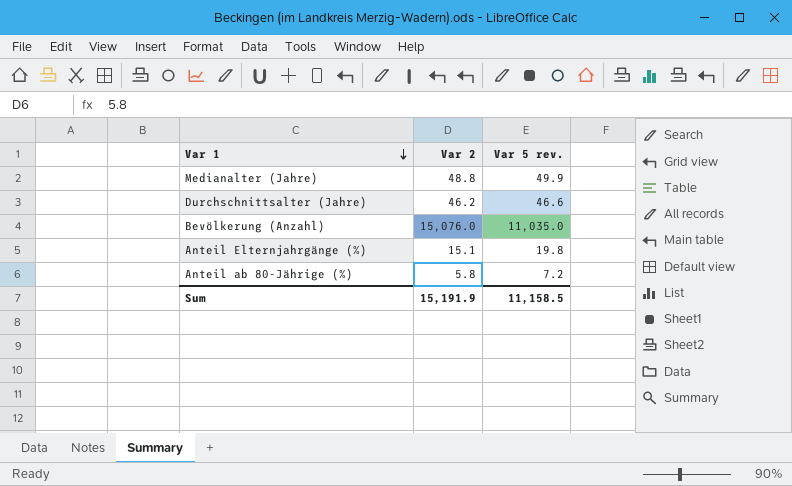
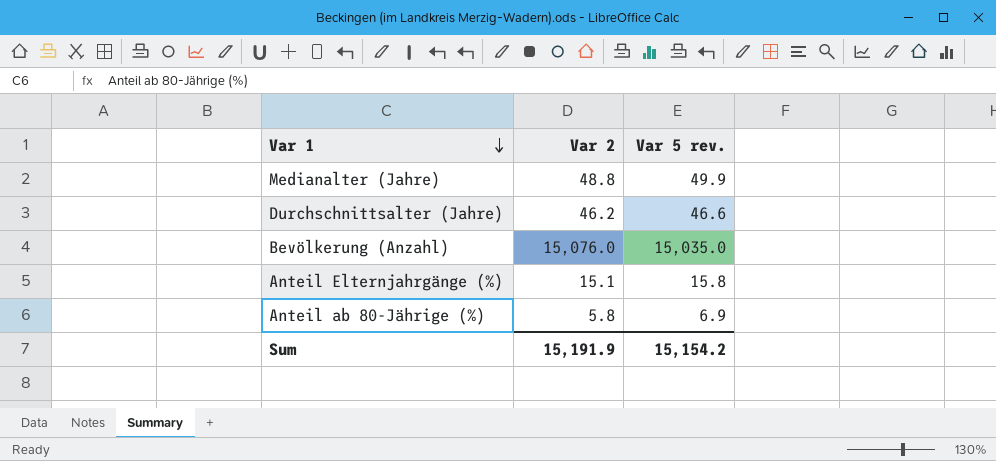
Bevölkerung (Anzahl) | Var 5 rev.: 11,035.0 -> 15,035.0
Anteil Elternjahrgänge (%) | Var 5 rev.: 19.8 -> 15.8
Anteil ab 80-Jährige (%) | Var 5 rev.: 7.2 -> 6.9
Sum | Var 5 rev.: 11,158.5 -> 15,154.2

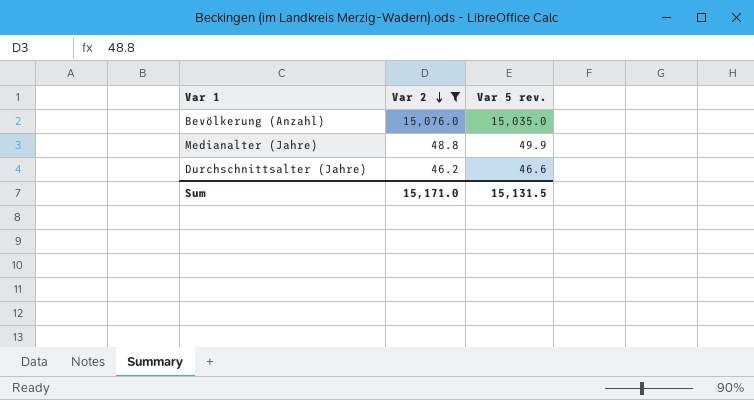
filter: none -> Var 2 >= 46.2
row order: Var 1 descending -> Var 2 descending
Sum | Var 2: 15,191.9 -> 15,171.0
Sum | Var 5 rev.: 15,154.2 -> 15,131.5

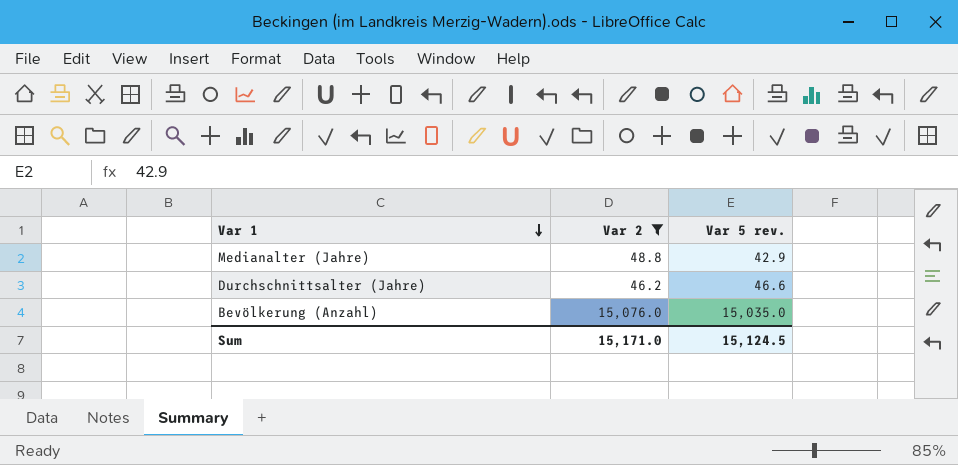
row order: Var 2 descending -> Var 1 descending
Medianalter (Jahre) | Var 5 rev.: 49.9 -> 42.9
Sum | Var 5 rev.: 15,131.5 -> 15,124.5

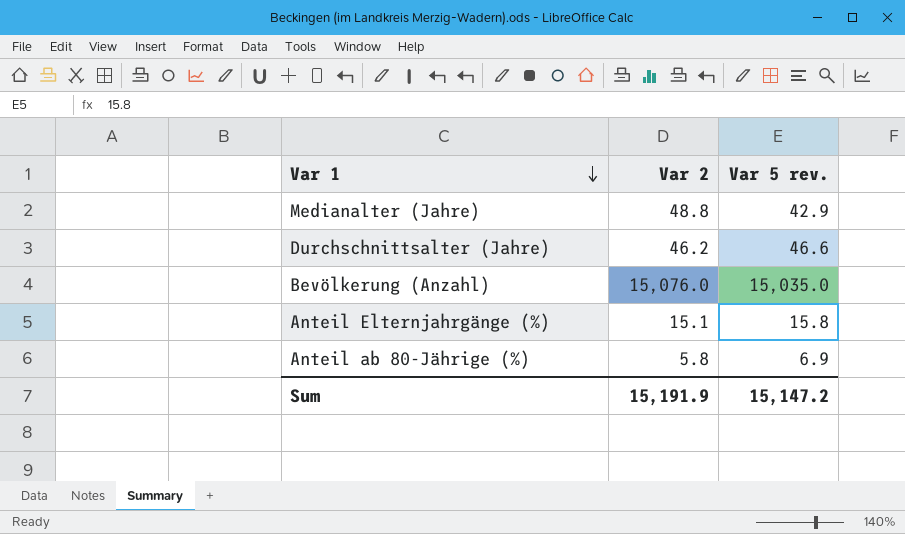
filter: Var 2 >= 46.2 -> none
Sum | Var 2: 15,171.0 -> 15,191.9
Sum | Var 5 rev.: 15,124.5 -> 15,147.2

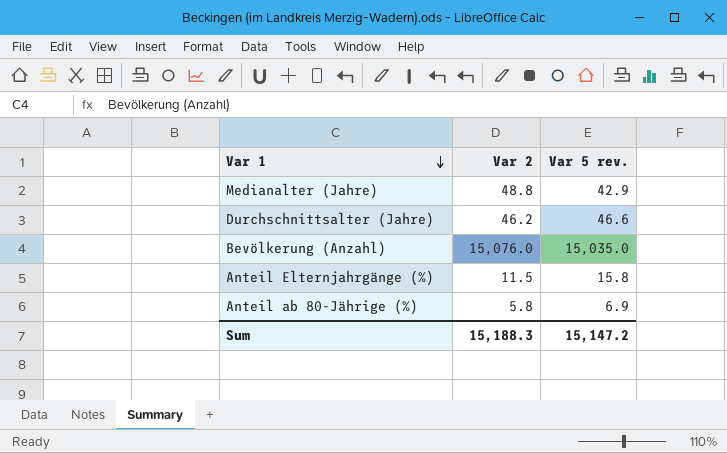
Anteil Elternjahrgänge (%) | Var 2: 15.1 -> 11.5
Sum | Var 2: 15,191.9 -> 15,188.3

